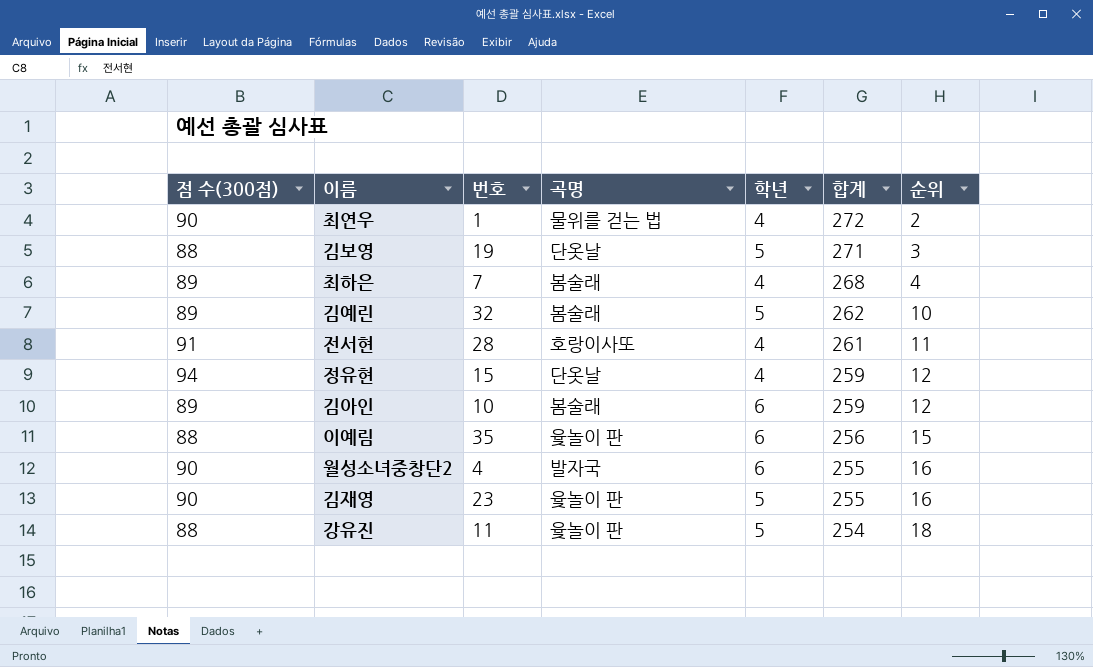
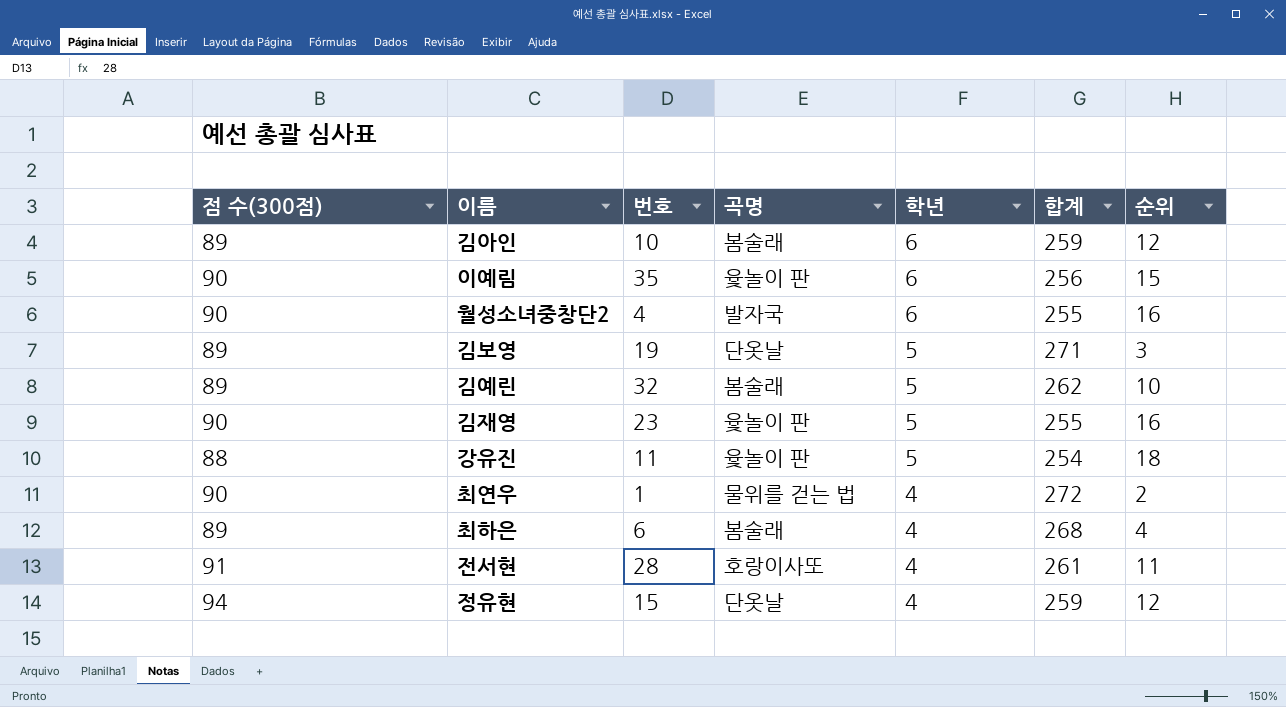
row order: 합계 descending -> 학년 descending
이예림 | 점 수(300점): 88 -> 90
김보영 | 점 수(300점): 88 -> 89
최하은 | 번호: 7 -> 6

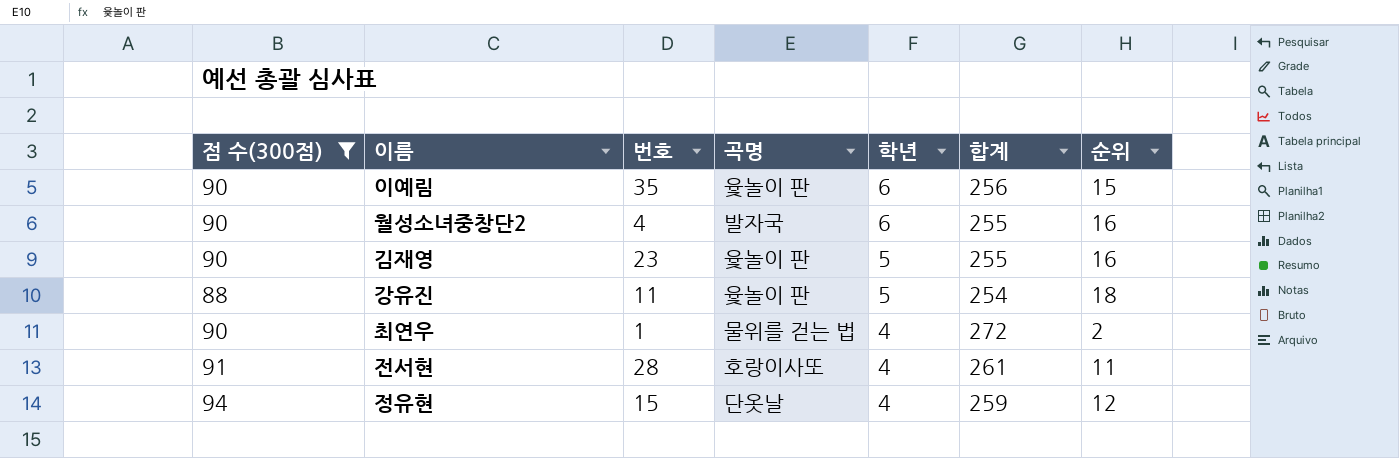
filter: none -> 점 수(300점) != 89

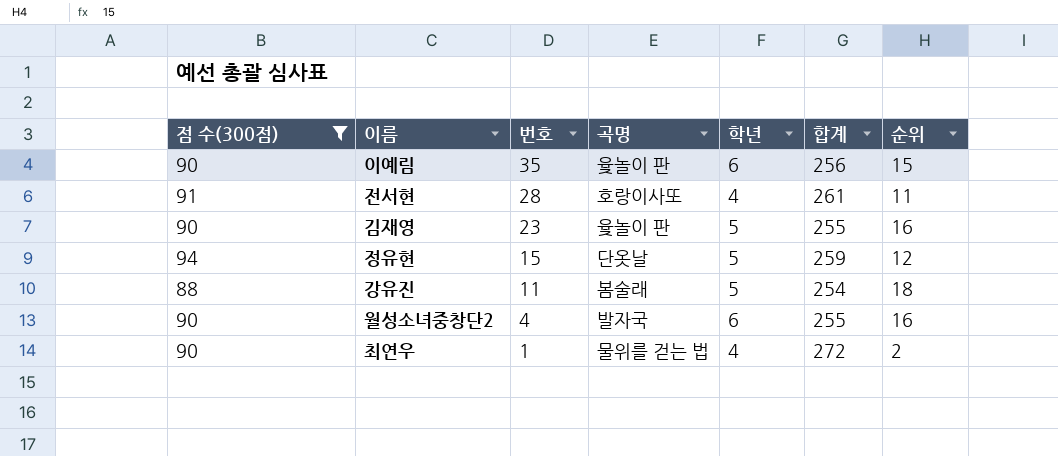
row order: 학년 descending -> 번호 descending
정유현 | 학년: 4 -> 5
강유진 | 곡명: 윷놀이 판 -> 봄술래

